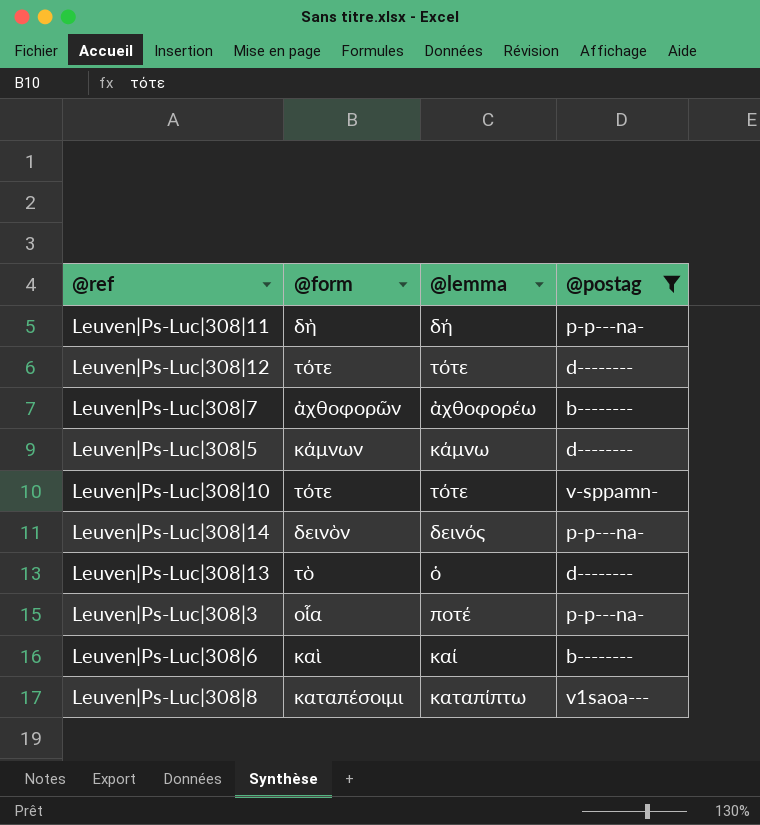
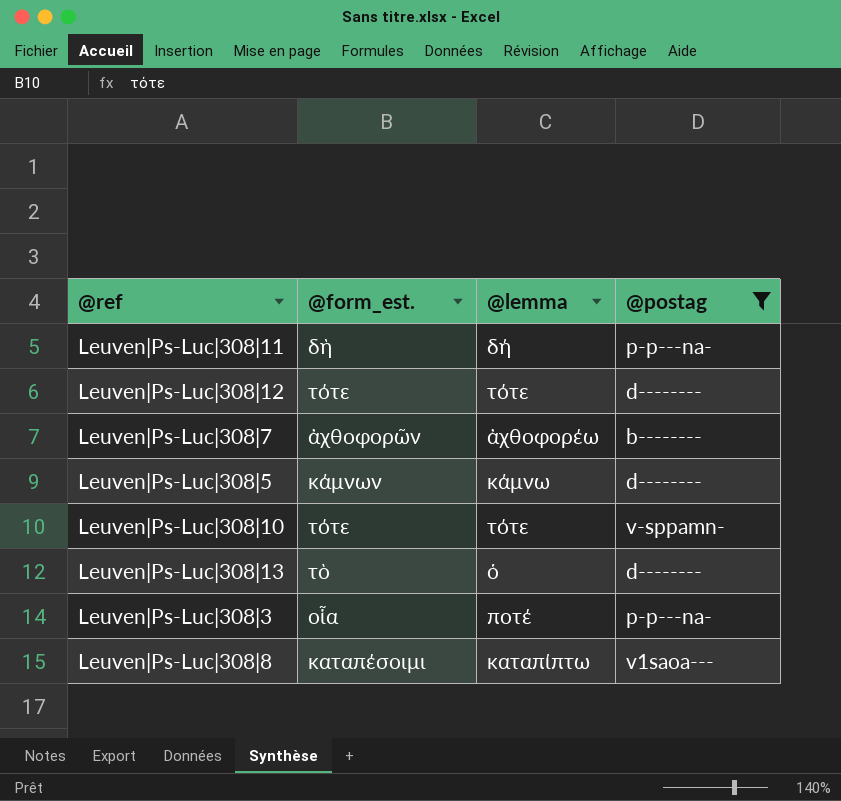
column name: @form -> @form_est.
row Leuven|Ps-Luc|308|14: δεινὸν | δεινός | p-p---na- -> none
row Leuven|Ps-Luc|308|6: καὶ | καί | b-------- -> none

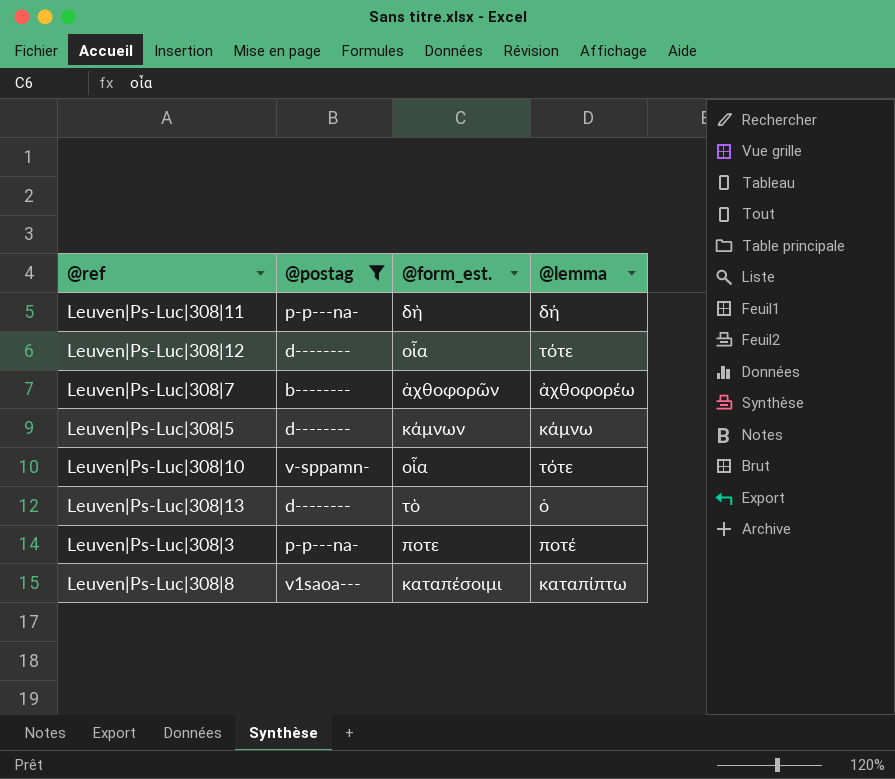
column @postag | position: 4 -> 2
Leuven|Ps-Luc|308|12 | @form_est.: τότε -> οἷα
Leuven|Ps-Luc|308|10 | @form_est.: τότε -> οἷα
Leuven|Ps-Luc|308|3 | @form_est.: οἷα -> ποτε

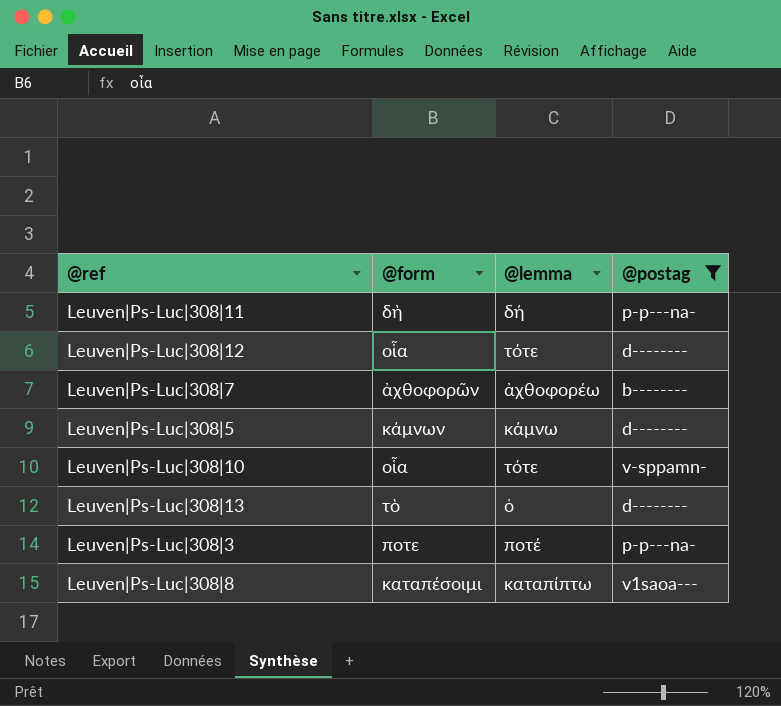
column name: @form_est. -> @form
column @postag | position: 2 -> 4

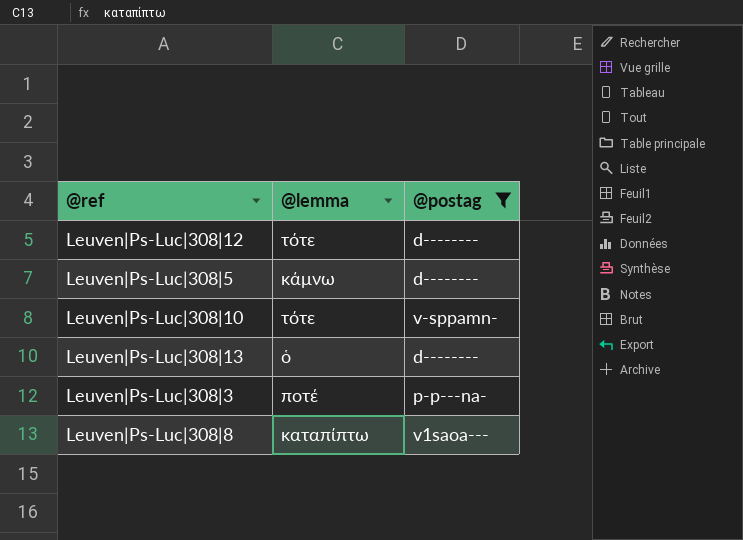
column @form | position: 2 -> none
row Leuven|Ps-Luc|308|11: δὴ | δή | p-p---na- -> none
row Leuven|Ps-Luc|308|7: ἀχθοφορῶν | ἀχθοφορέω | b-------- -> none

